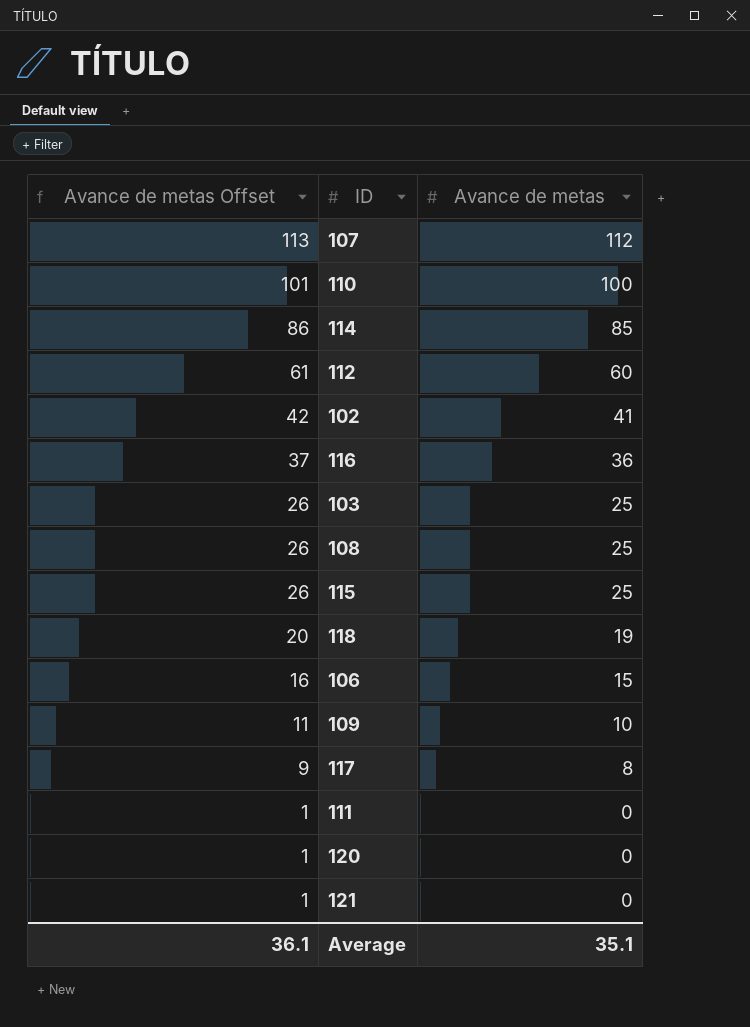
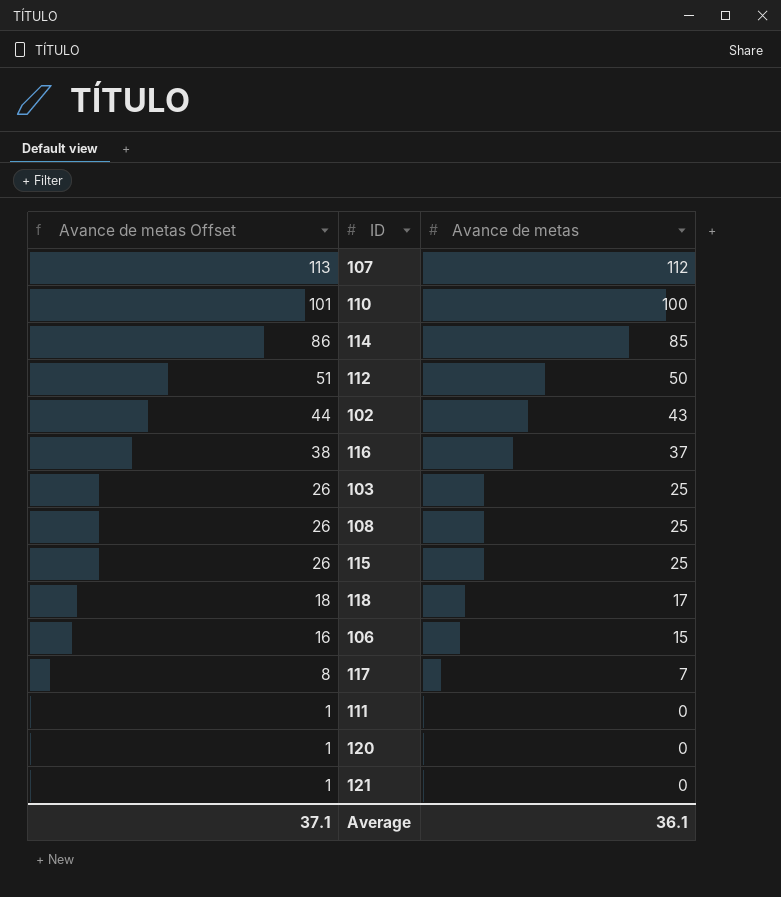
row 109: 11 | 10 -> none
112 | Avance de metas Offset: 61 -> 51
112 | Avance de metas: 60 -> 50
102 | Avance de metas Offset: 42 -> 44
102 | Avance de metas: 41 -> 43
116 | Avance de metas Offset: 37 -> 38
116 | Avance de metas: 36 -> 37
118 | Avance de metas Offset: 20 -> 18
118 | Avance de metas: 19 -> 17
117 | Avance de metas Offset: 9 -> 8
117 | Avance de metas: 8 -> 7
Average | Avance de metas Offset: 36.1 -> 37.1
Average | Avance de metas: 35.1 -> 36.1

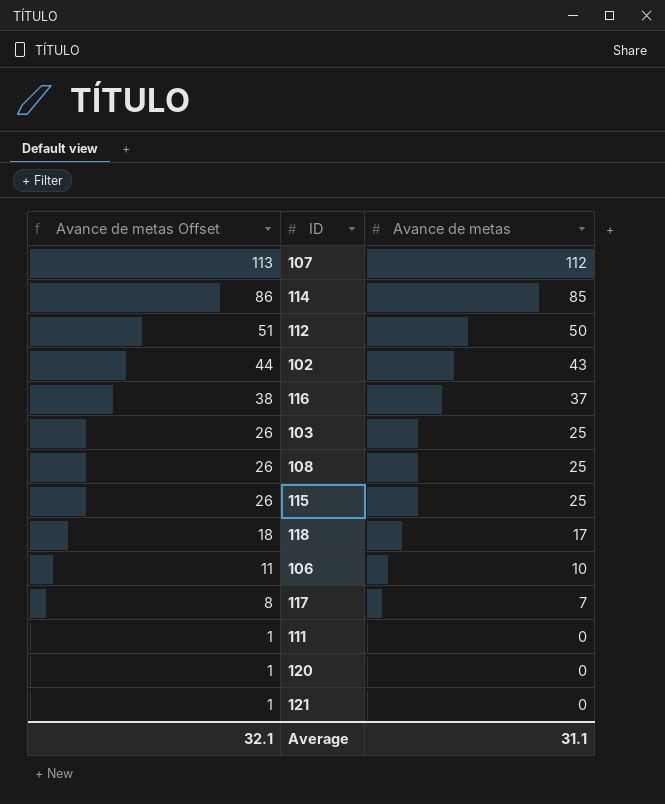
row 110: 101 | 100 -> none
106 | Avance de metas Offset: 16 -> 11
106 | Avance de metas: 15 -> 10
Average | Avance de metas Offset: 37.1 -> 32.1
Average | Avance de metas: 36.1 -> 31.1

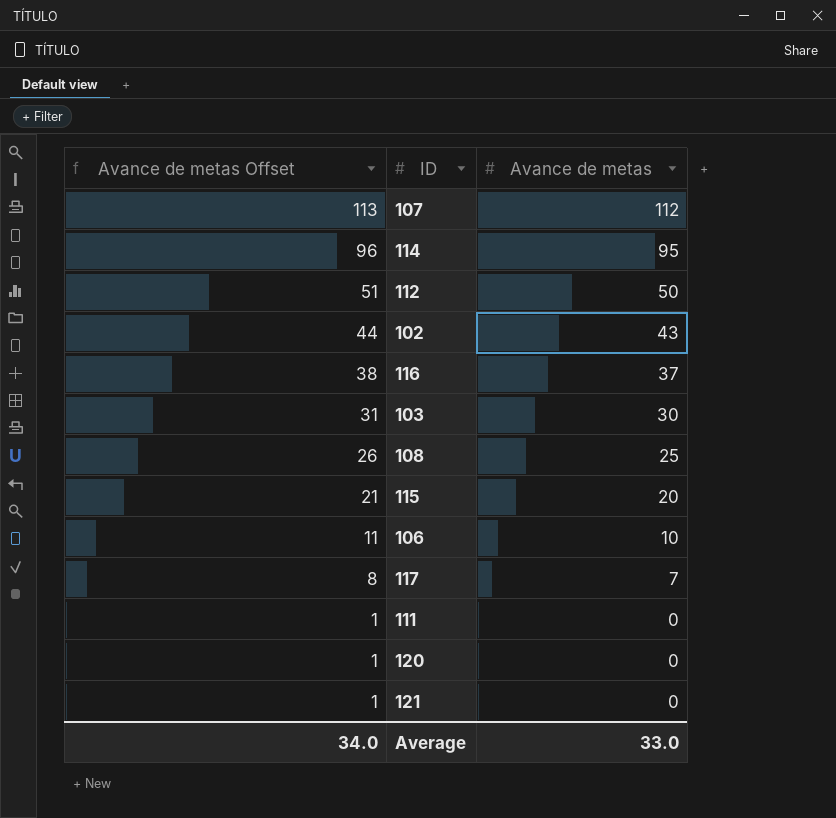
row 118: 18 | 17 -> none
114 | Avance de metas Offset: 86 -> 96
114 | Avance de metas: 85 -> 95
103 | Avance de metas Offset: 26 -> 31
103 | Avance de metas: 25 -> 30
115 | Avance de metas Offset: 26 -> 21
115 | Avance de metas: 25 -> 20
Average | Avance de metas Offset: 32.1 -> 34.0
Average | Avance de metas: 31.1 -> 33.0

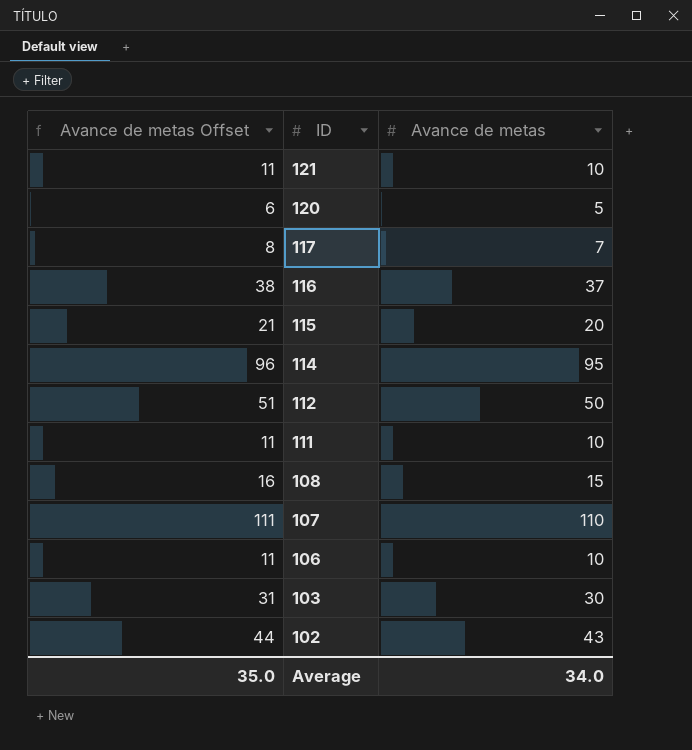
row order: Avance de metas Offset descending -> ID descending
121 | Avance de metas Offset: 1 -> 11
121 | Avance de metas: 0 -> 10
120 | Avance de metas Offset: 1 -> 6
120 | Avance de metas: 0 -> 5
111 | Avance de metas Offset: 1 -> 11
111 | Avance de metas: 0 -> 10
108 | Avance de metas Offset: 26 -> 16
108 | Avance de metas: 25 -> 15
107 | Avance de metas Offset: 113 -> 111
107 | Avance de metas: 112 -> 110
Average | Avance de metas Offset: 34.0 -> 35.0
Average | Avance de metas: 33.0 -> 34.0

